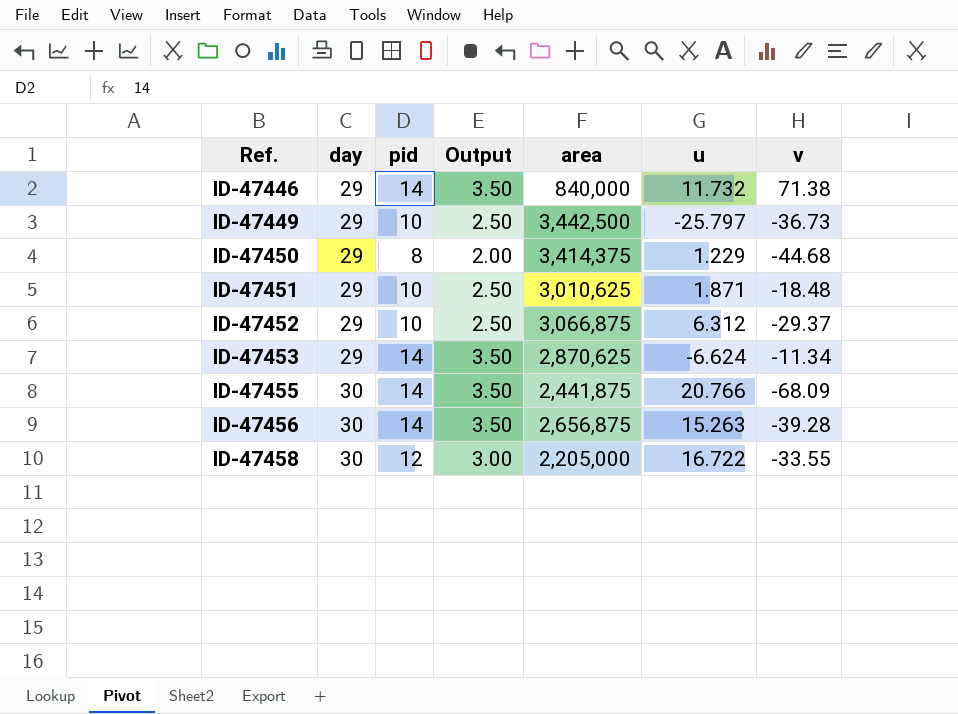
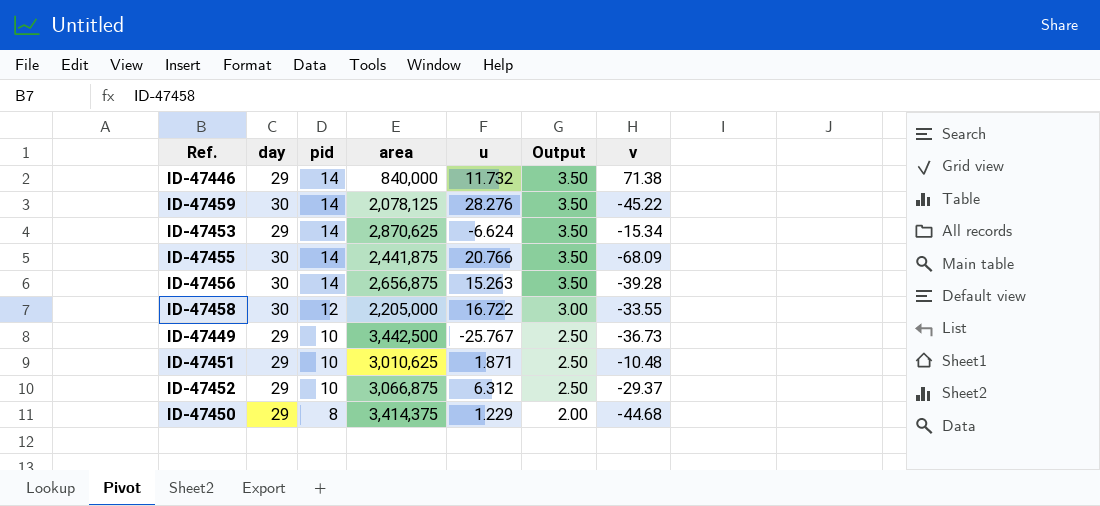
row order: Ref. ascending -> pid descending
column Output | position: 4 -> 6
row ID-47459: none -> 30 | 14 | 2,078,125 | 28.276 | 3.50 | -45.22
ID-47453 | v: -11.34 -> -15.34
ID-47449 | u: -25.797 -> -25.767
ID-47451 | v: -18.48 -> -10.48

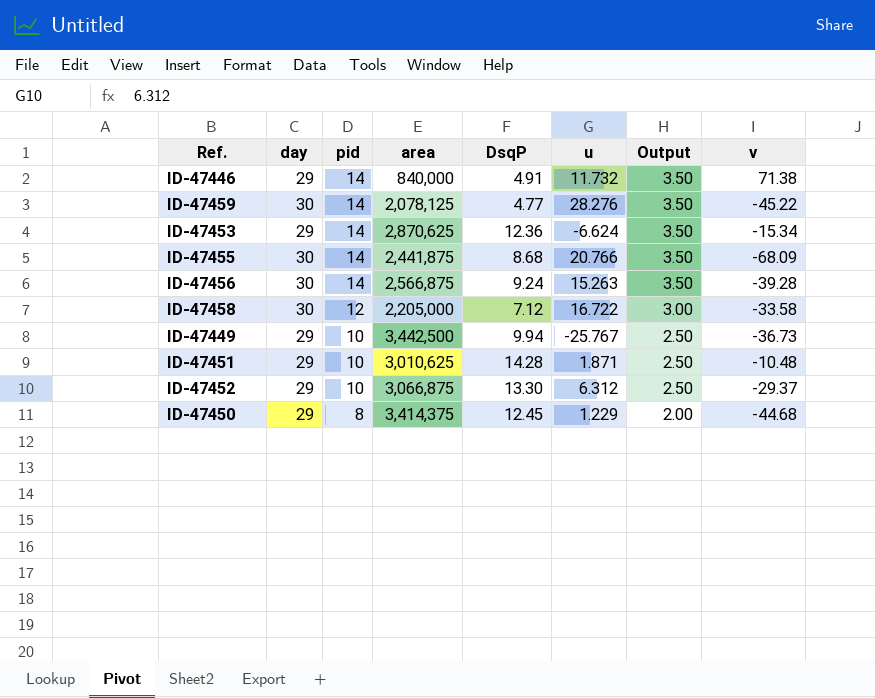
column DsqP | position: none -> 5
ID-47456 | area: 2,656,875 -> 2,566,875
ID-47458 | v: -33.55 -> -33.58

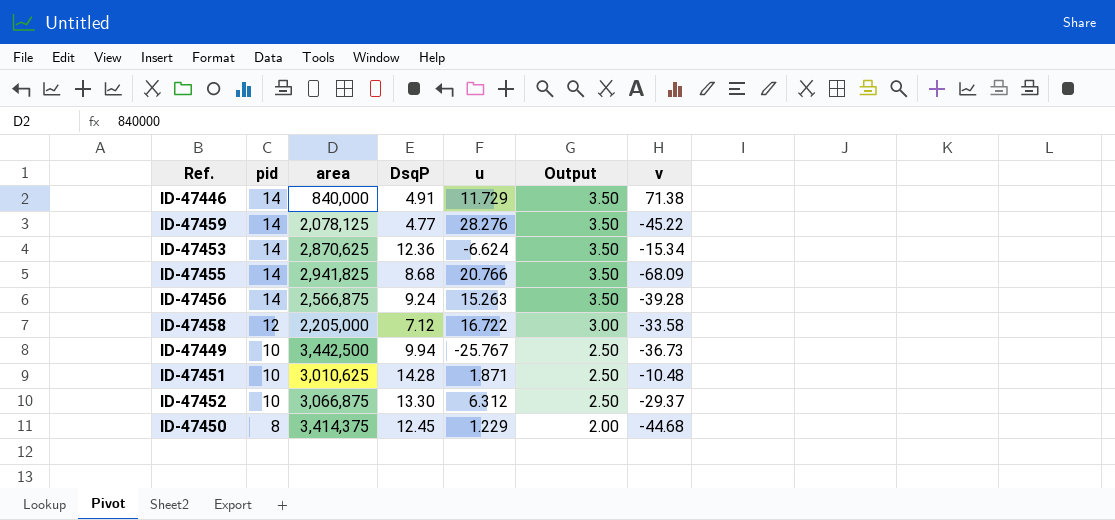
column day | position: 2 -> none
ID-47446 | u: 11.732 -> 11.729
ID-47455 | area: 2,441,875 -> 2,941,825

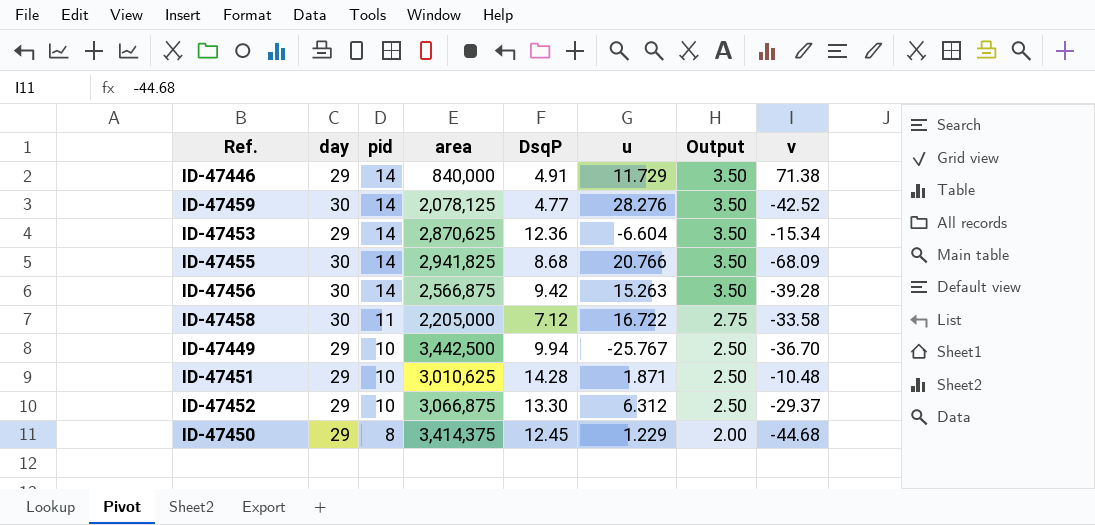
column day | position: none -> 2
ID-47459 | v: -45.22 -> -42.52
ID-47453 | u: -6.624 -> -6.604
ID-47456 | DsqP: 9.24 -> 9.42
ID-47458 | pid: 12 -> 11
ID-47458 | Output: 3.00 -> 2.75
ID-47449 | v: -36.73 -> -36.70

